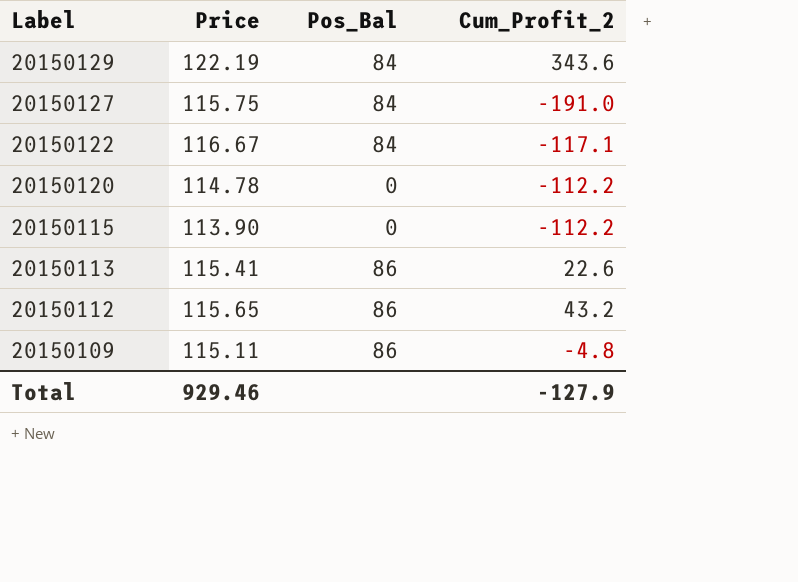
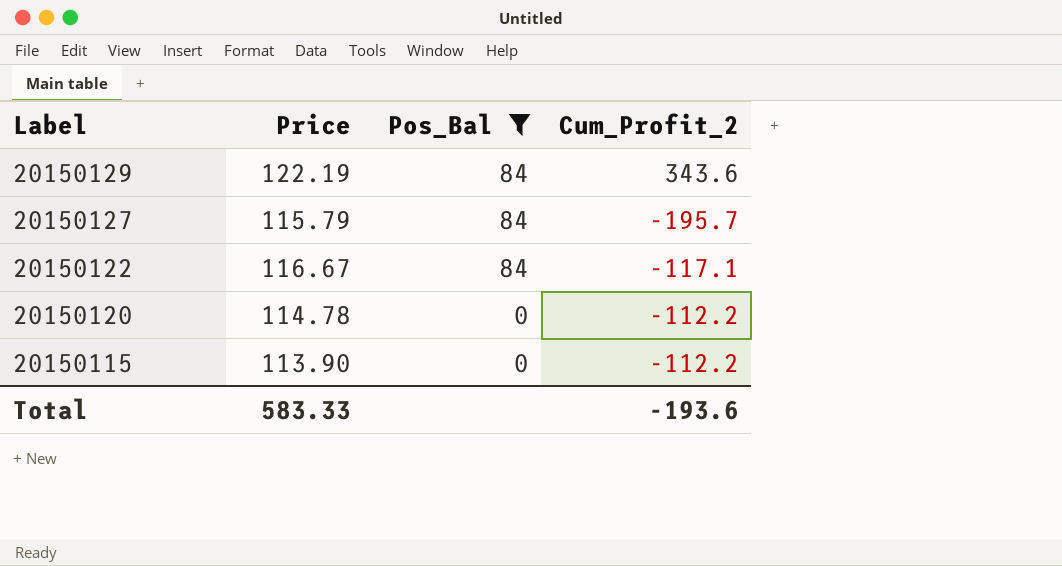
filter: none -> Pos_Bal != 86
20150127 | Price: 115.75 -> 115.79
20150127 | Cum_Profit_2: -191.0 -> -195.7
Total | Price: 929.46 -> 583.33
Total | Cum_Profit_2: -127.9 -> -193.6

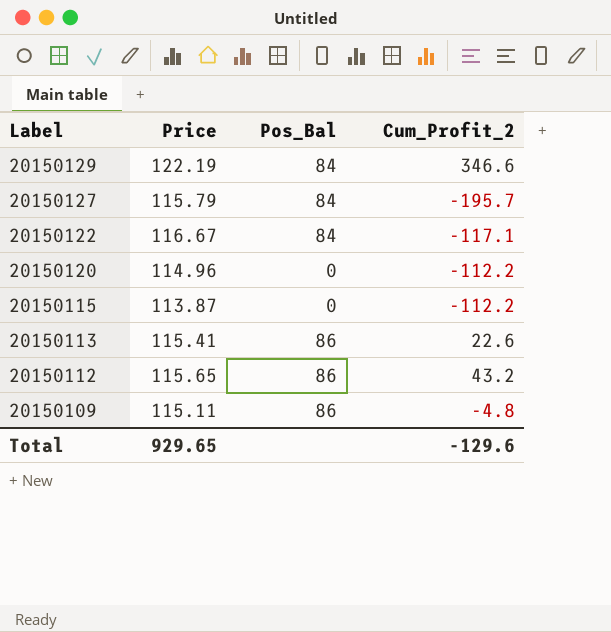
filter: Pos_Bal != 86 -> none
20150129 | Cum_Profit_2: 343.6 -> 346.6
20150120 | Price: 114.78 -> 114.96
20150115 | Price: 113.90 -> 113.87
Total | Price: 583.33 -> 929.65
Total | Cum_Profit_2: -193.6 -> -129.6

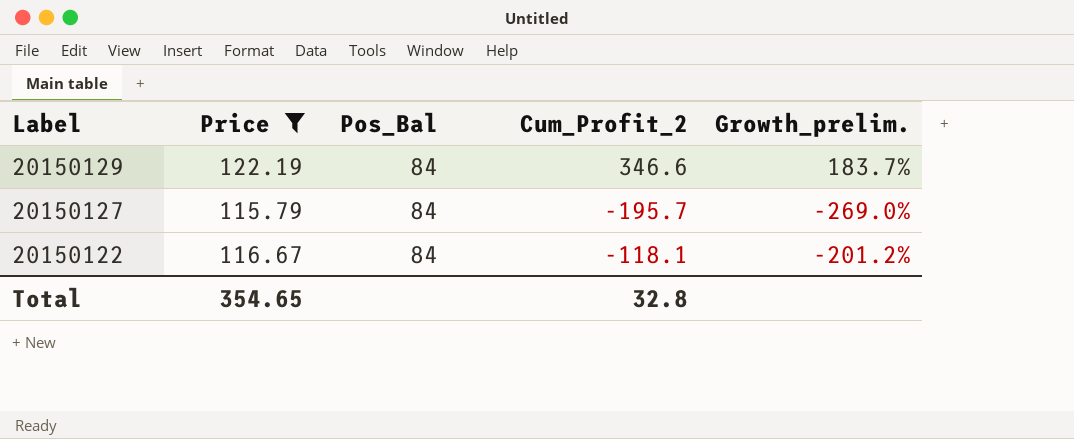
filter: none -> Price >= 115.79
column Growth_prelim. | formula: none -> ([Cum_Profit_2] - [Price]) / [Price]
20150122 | Cum_Profit_2: -117.1 -> -118.1
Total | Price: 929.65 -> 354.65
Total | Cum_Profit_2: -129.6 -> 32.8

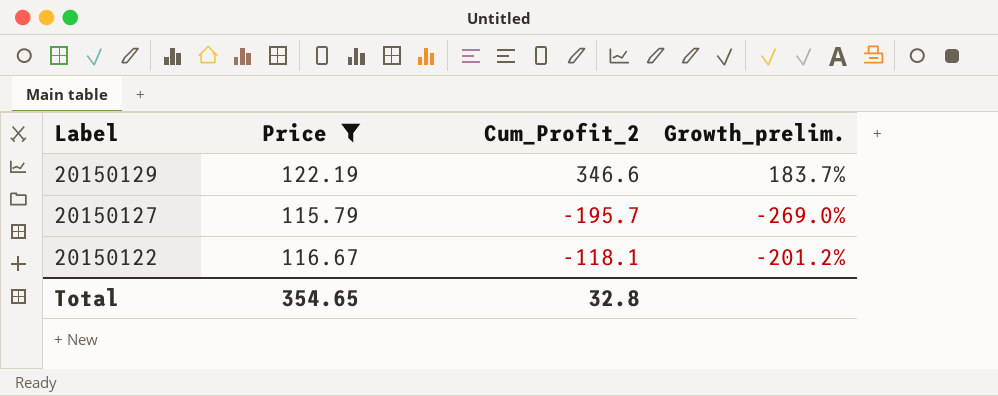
column Pos_Bal | position: 3 -> none

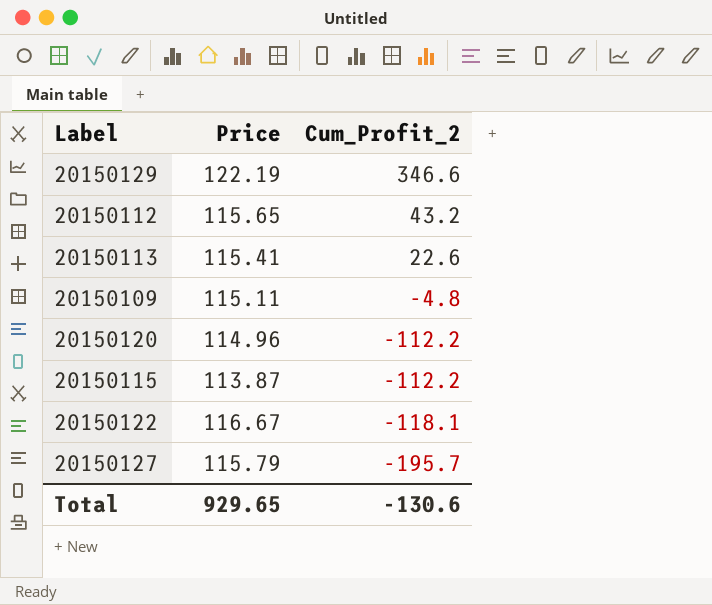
filter: Price >= 115.79 -> none
row order: Label descending -> Cum_Profit_2 descending
column Growth_prelim. | formula: ([Cum_Profit_2] - [Price]) / [Price] -> none
Total | Price: 354.65 -> 929.65
Total | Cum_Profit_2: 32.8 -> -130.6

